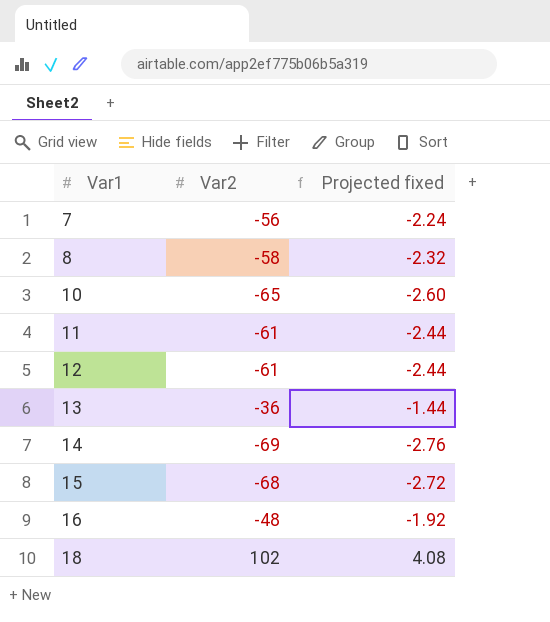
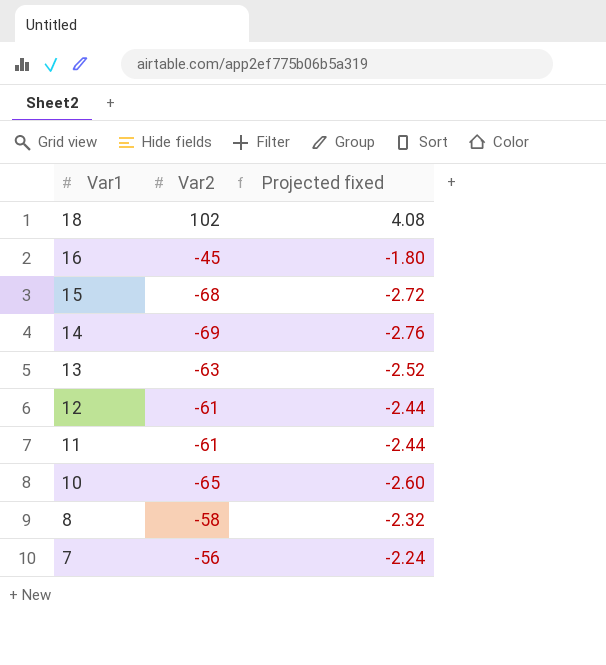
row order: Var1 ascending -> Var1 descending
16 | Var2: -48 -> -45
16 | Projected fixed: -1.92 -> -1.80
13 | Var2: -36 -> -63
13 | Projected fixed: -1.44 -> -2.52

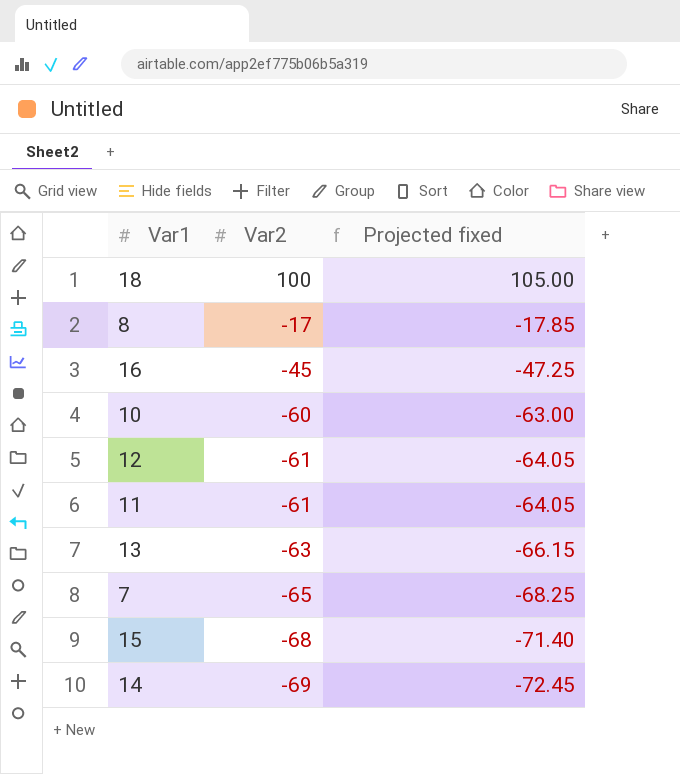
row order: Var1 descending -> Var2 descending
column Projected fixed | formula: [Var2] * 0.04 -> [Var2] * 1.05
18 | Var2: 102 -> 100
8 | Var2: -58 -> -17
10 | Var2: -65 -> -60
7 | Var2: -56 -> -65

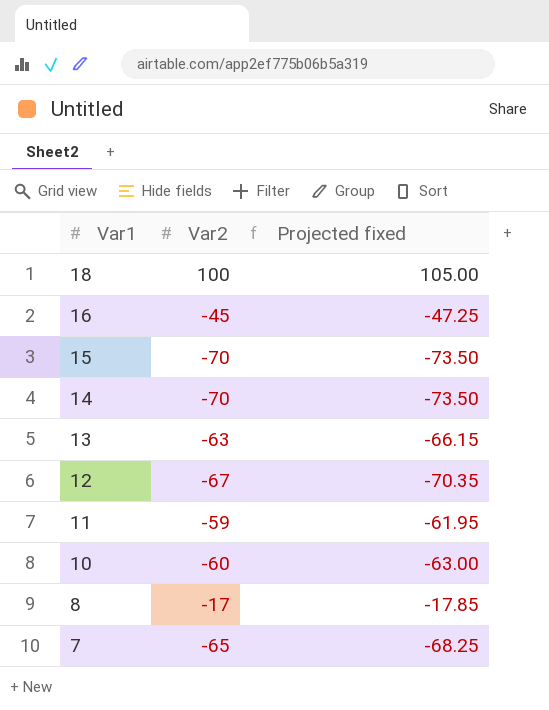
row order: Var2 descending -> Var1 descending
15 | Var2: -68 -> -70
15 | Projected fixed: -71.40 -> -73.50
14 | Var2: -69 -> -70
14 | Projected fixed: -72.45 -> -73.50
12 | Var2: -61 -> -67
12 | Projected fixed: -64.05 -> -70.35
11 | Var2: -61 -> -59
11 | Projected fixed: -64.05 -> -61.95

